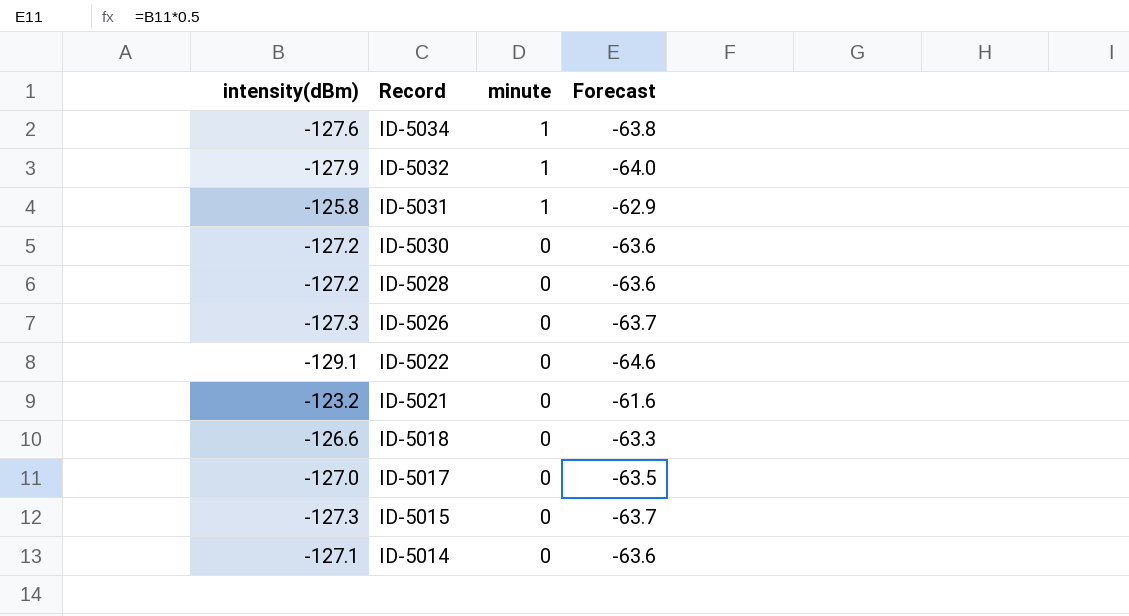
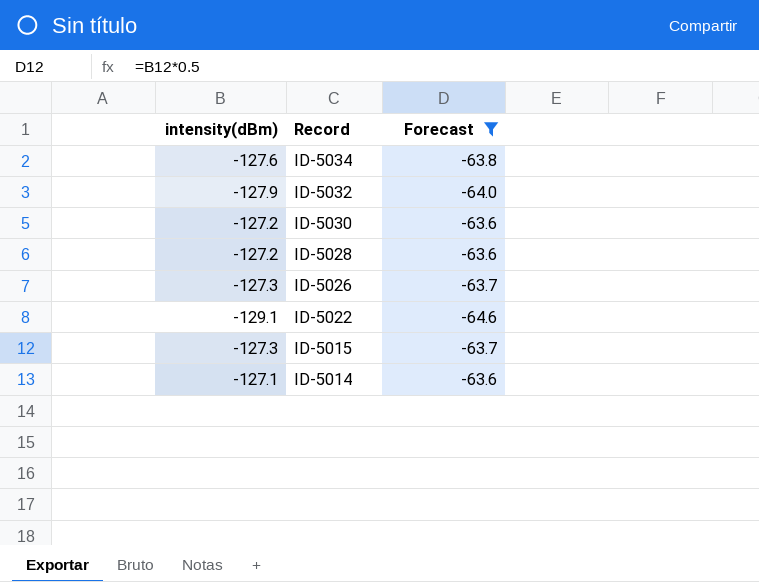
filter: none -> Forecast <= -63.6
column minute | position: 3 -> none

